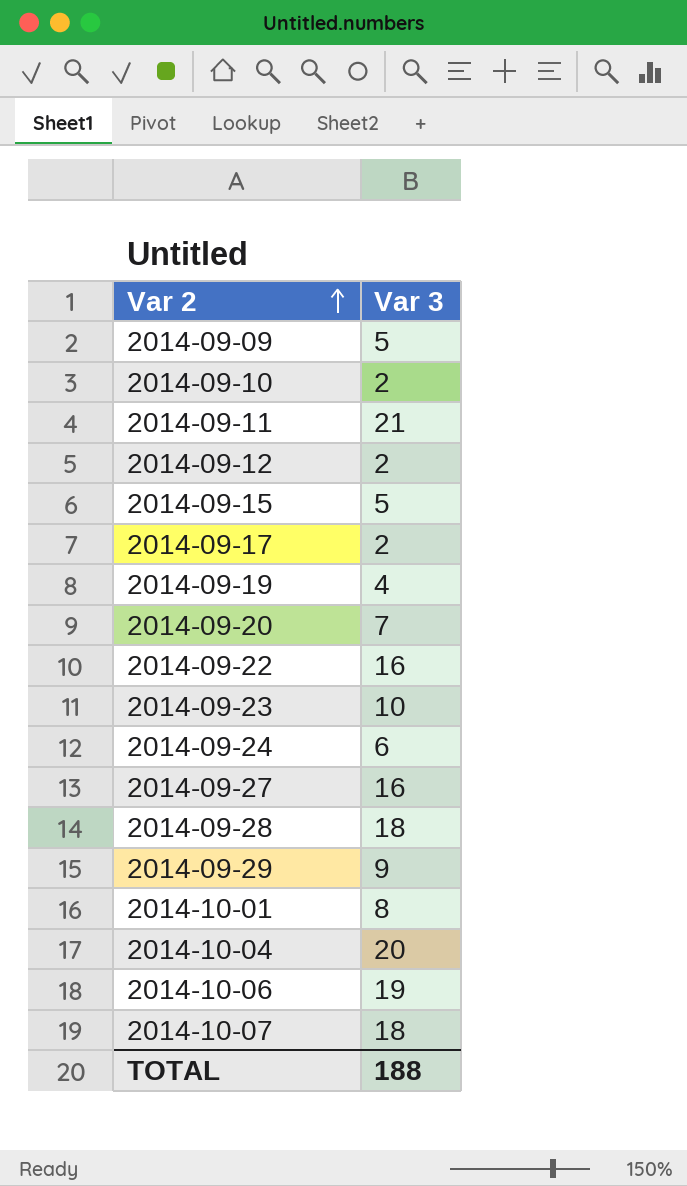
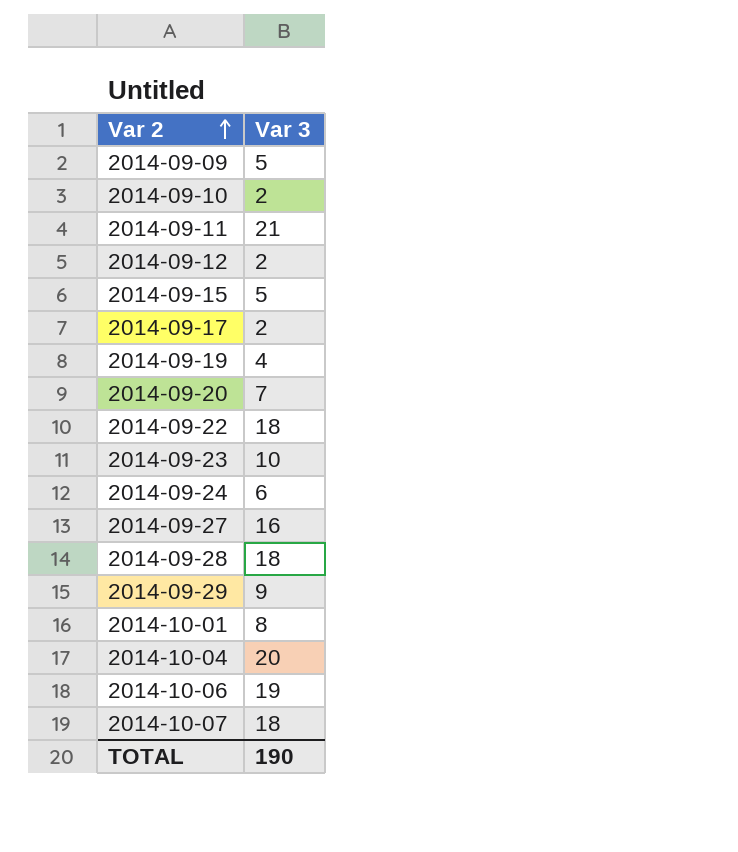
2014-09-22 | Var 3: 16 -> 18
TOTAL | Var 3: 188 -> 190

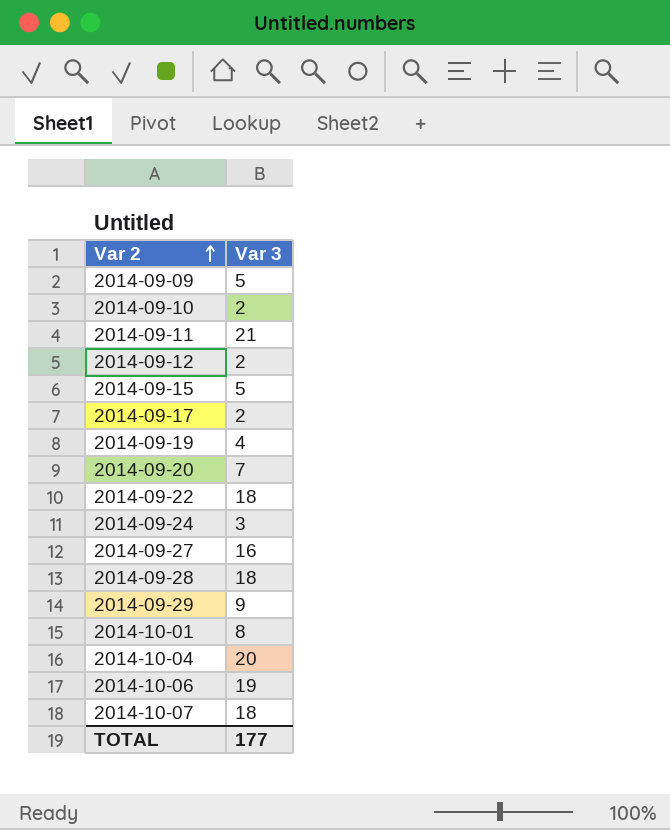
row 2014-09-23: 10 -> none
2014-09-24 | Var 3: 6 -> 3
TOTAL | Var 3: 190 -> 177

